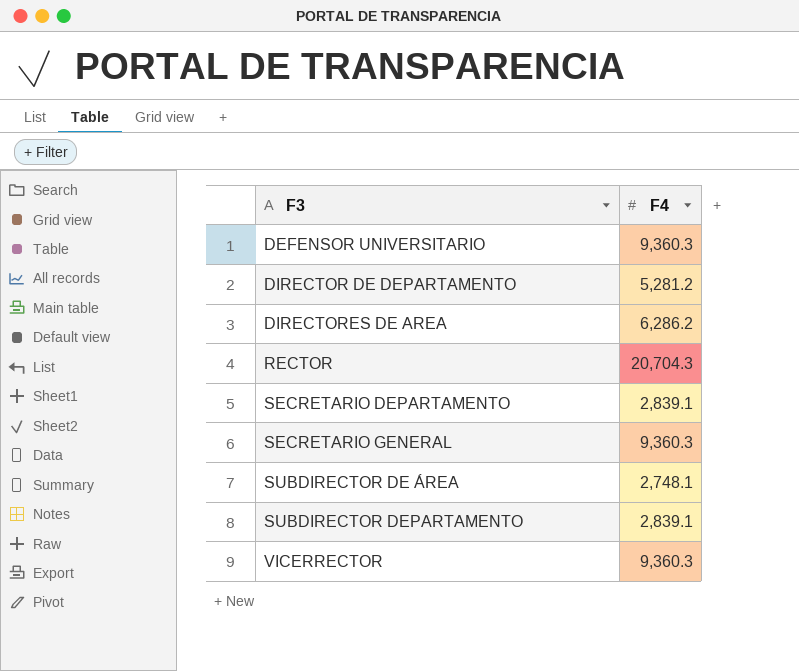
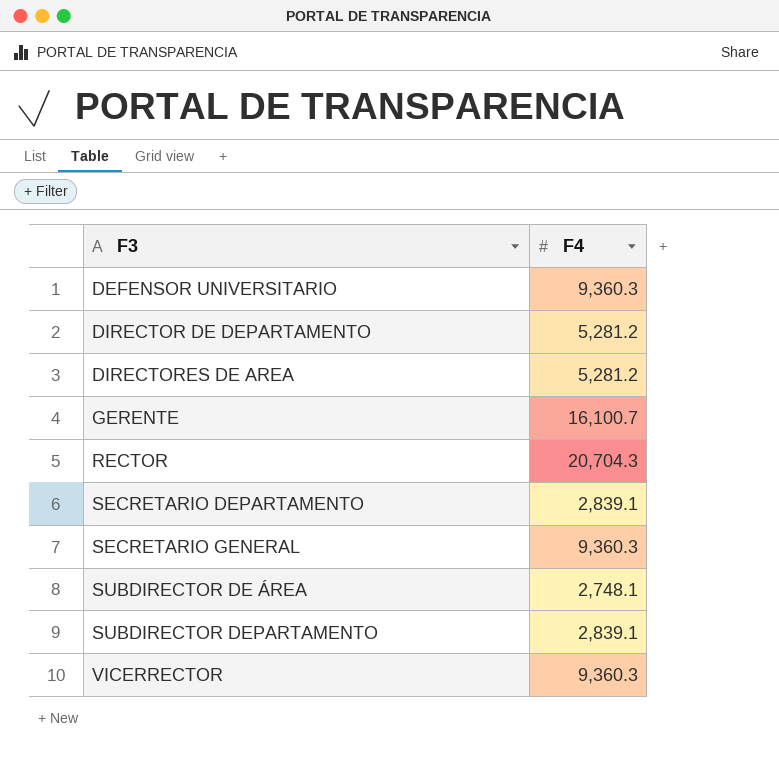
DIRECTORES DE AREA | F4: 6,286.2 -> 5,281.2
row GERENTE: none -> 16,100.7

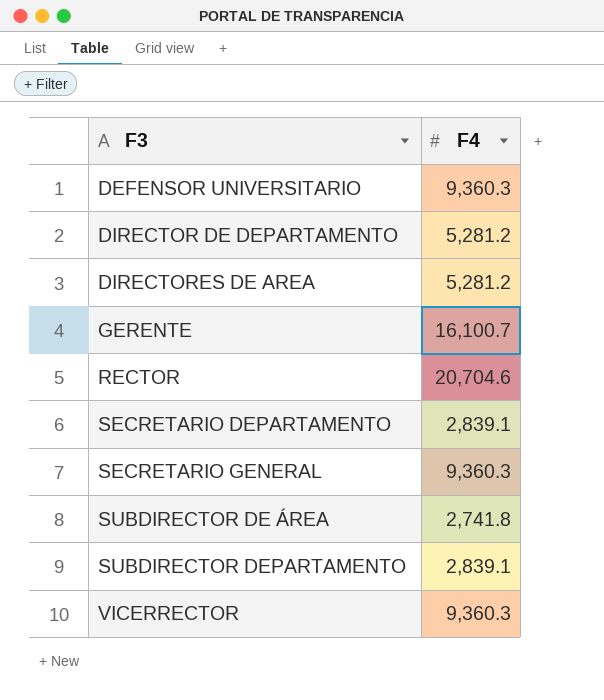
RECTOR | F4: 20,704.3 -> 20,704.6
SUBDIRECTOR DE ÁREA | F4: 2,748.1 -> 2,741.8

